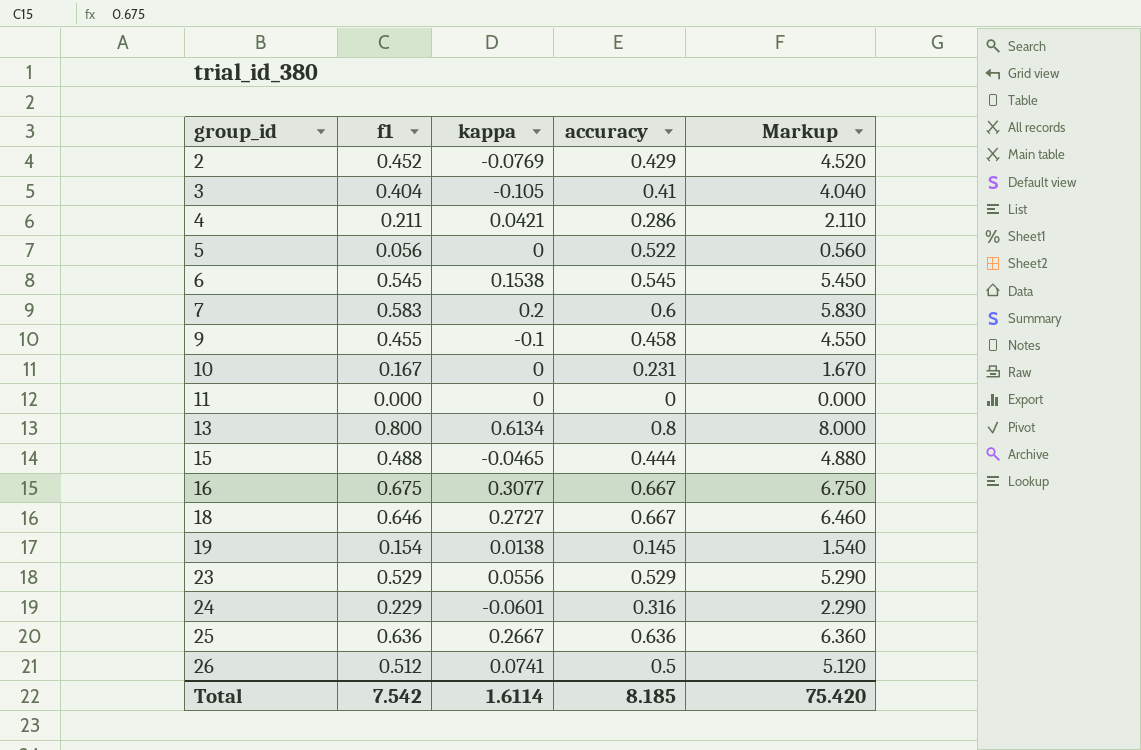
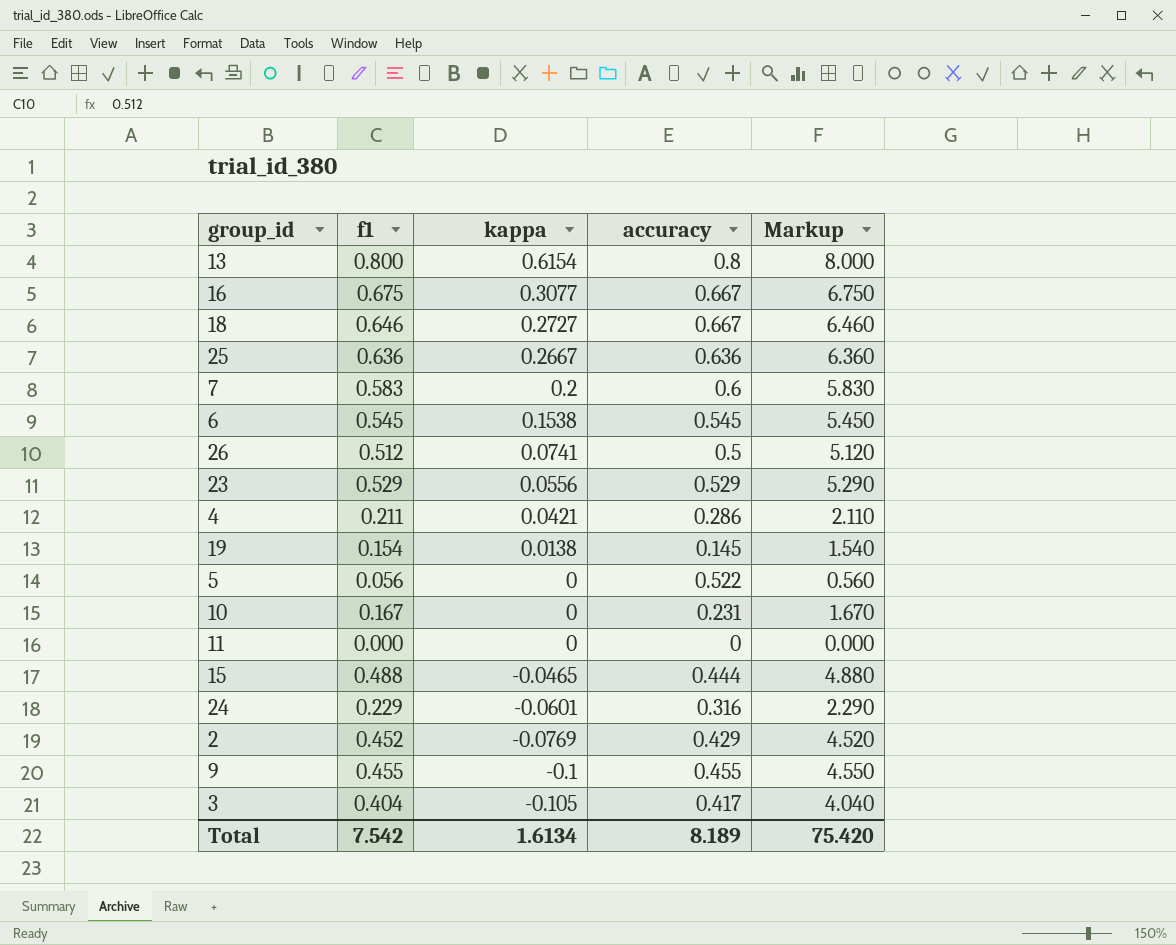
row order: group_id ascending -> kappa descending
13 | kappa: 0.6134 -> 0.6154
9 | accuracy: 0.458 -> 0.455
3 | accuracy: 0.41 -> 0.417
Total | kappa: 1.6114 -> 1.6134
Total | accuracy: 8.185 -> 8.189

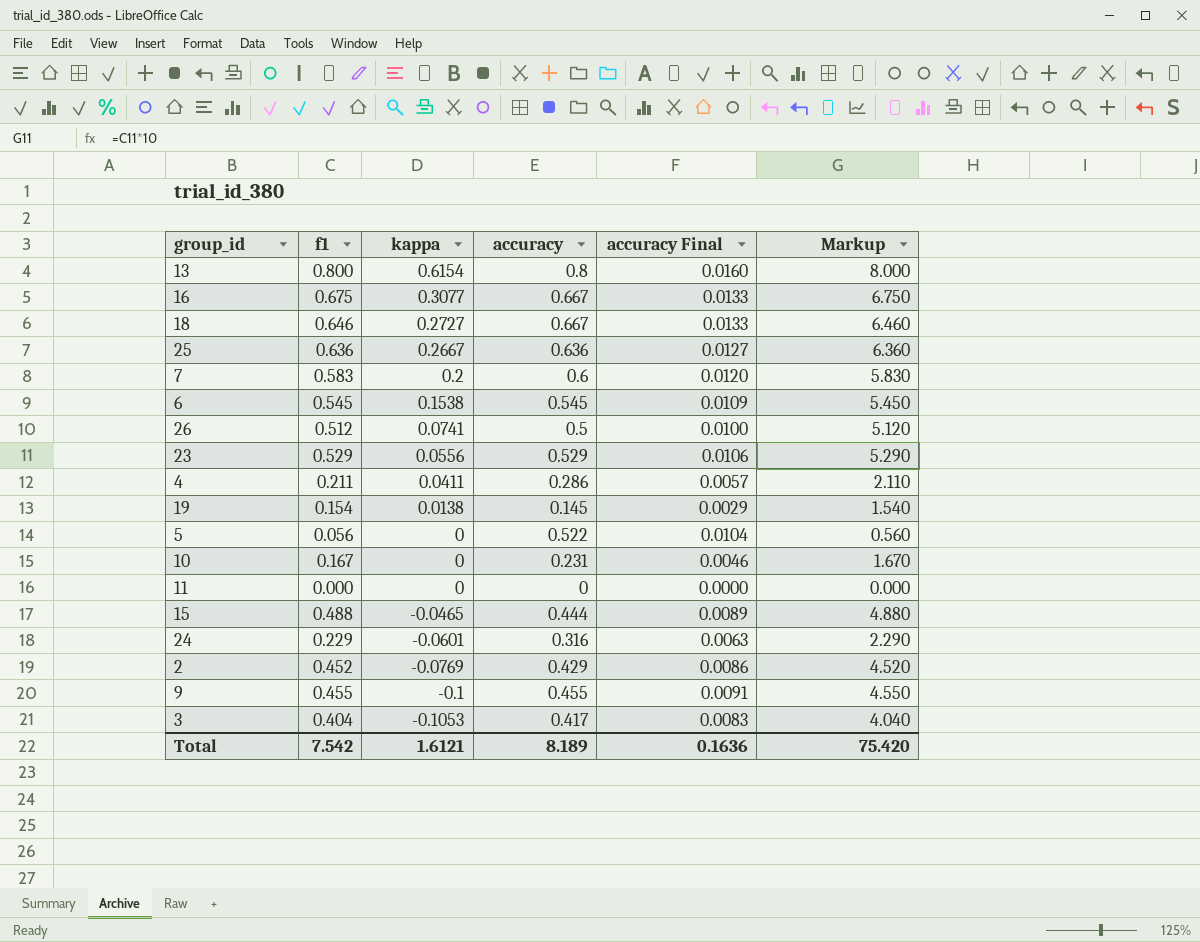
column accuracy Final | formula: none -> [accuracy] * 0.02
4 | kappa: 0.0421 -> 0.0411
3 | kappa: -0.105 -> -0.1053
Total | kappa: 1.6134 -> 1.6121

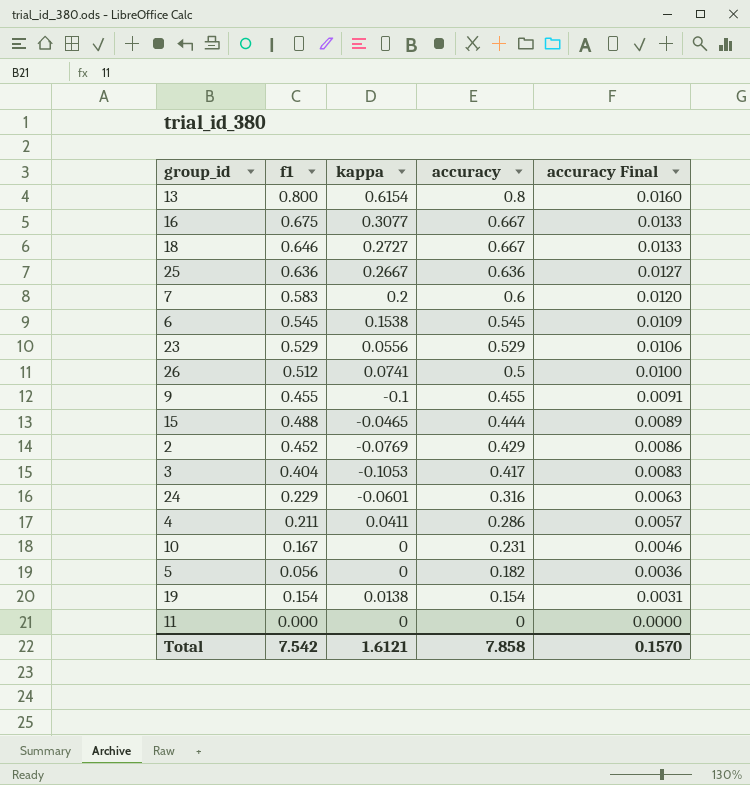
row order: kappa descending -> accuracy descending
column Markup | formula: [f1] * 10 -> none
5 | accuracy: 0.522 -> 0.182
5 | accuracy Final: 0.0104 -> 0.0036
19 | accuracy: 0.145 -> 0.154
19 | accuracy Final: 0.0029 -> 0.0031
Total | accuracy: 8.189 -> 7.858
Total | accuracy Final: 0.1636 -> 0.1570

